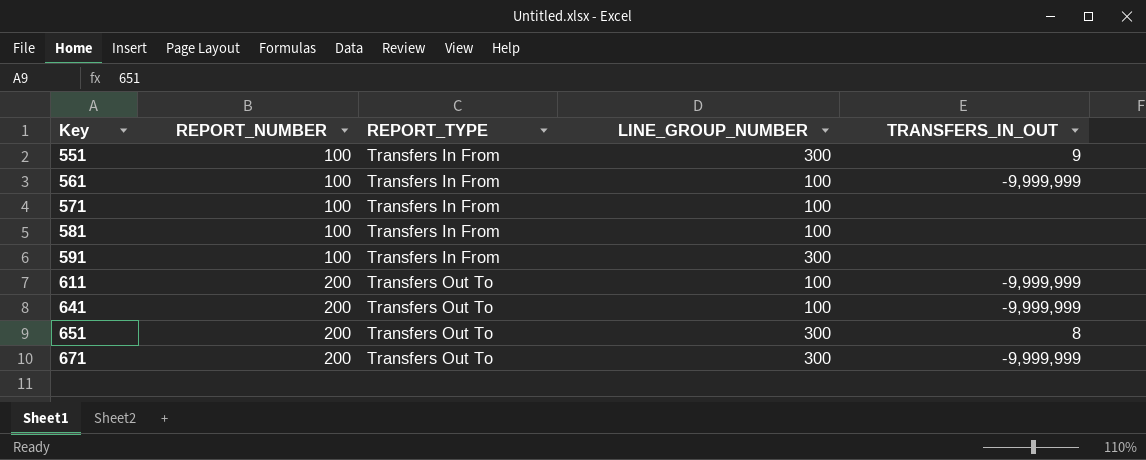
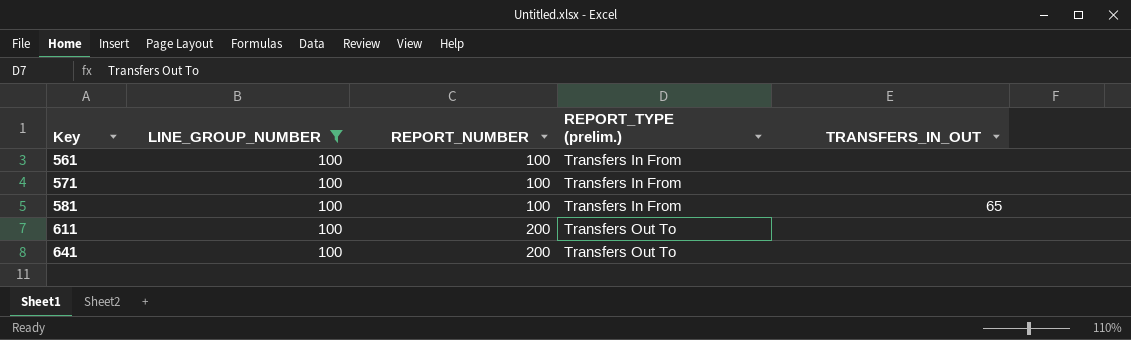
filter: none -> LINE_GROUP_NUMBER = 100
column LINE_GROUP_NUMBER | position: 4 -> 2
column name: REPORT_TYPE -> REPORT_TYPE (prelim.)
561 | TRANSFERS_IN_OUT: -9,999,999 -> none
581 | TRANSFERS_IN_OUT: none -> 65
611 | TRANSFERS_IN_OUT: -9,999,999 -> none
641 | TRANSFERS_IN_OUT: -9,999,999 -> none

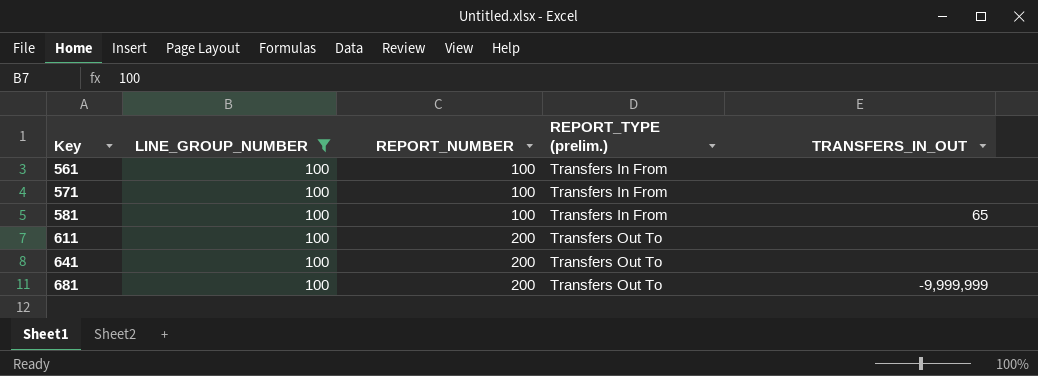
row 681: none -> 100 | 200 | Transfers Out To | -9,999,999

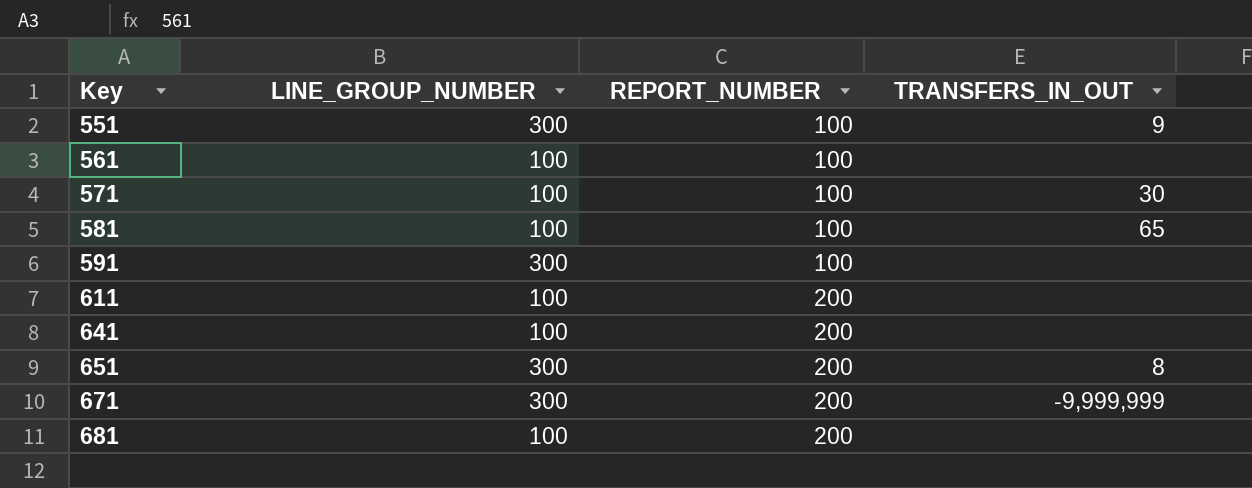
filter: LINE_GROUP_NUMBER = 100 -> none
column REPORT_TYPE (prelim.) | position: 4 -> none
571 | TRANSFERS_IN_OUT: none -> 30
681 | TRANSFERS_IN_OUT: -9,999,999 -> none

